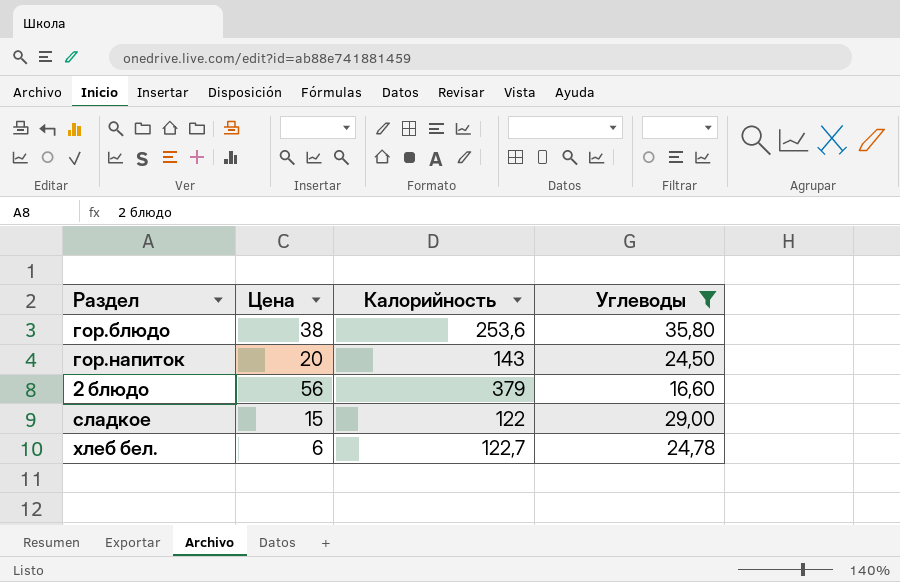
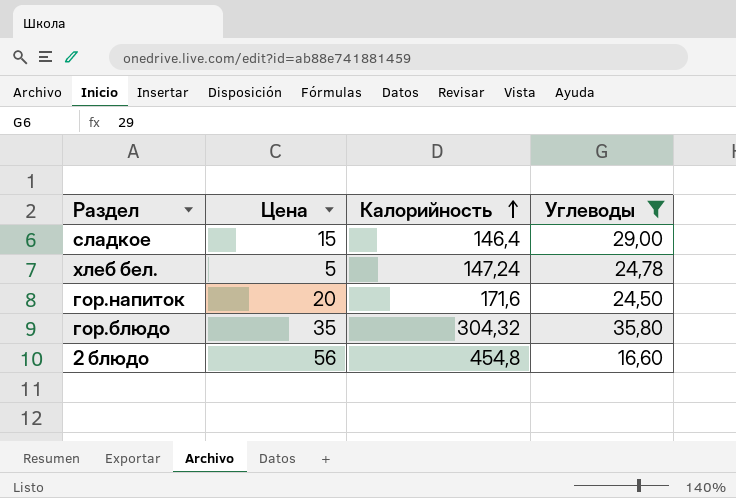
row order: none -> Калорийность ascending
сладкое | Калорийность: 122 -> 146,4
хлеб бел. | Цена: 6 -> 5
хлеб бел. | Калорийность: 122,7 -> 147,24
гор.напиток | Калорийность: 143 -> 171,6
гор.блюдо | Цена: 38 -> 35
гор.блюдо | Калорийность: 253,6 -> 304,32
2 блюдо | Калорийность: 379 -> 454,8

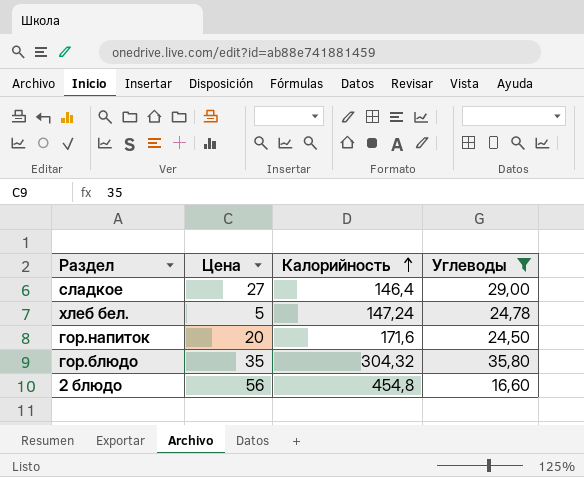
сладкое | Цена: 15 -> 27

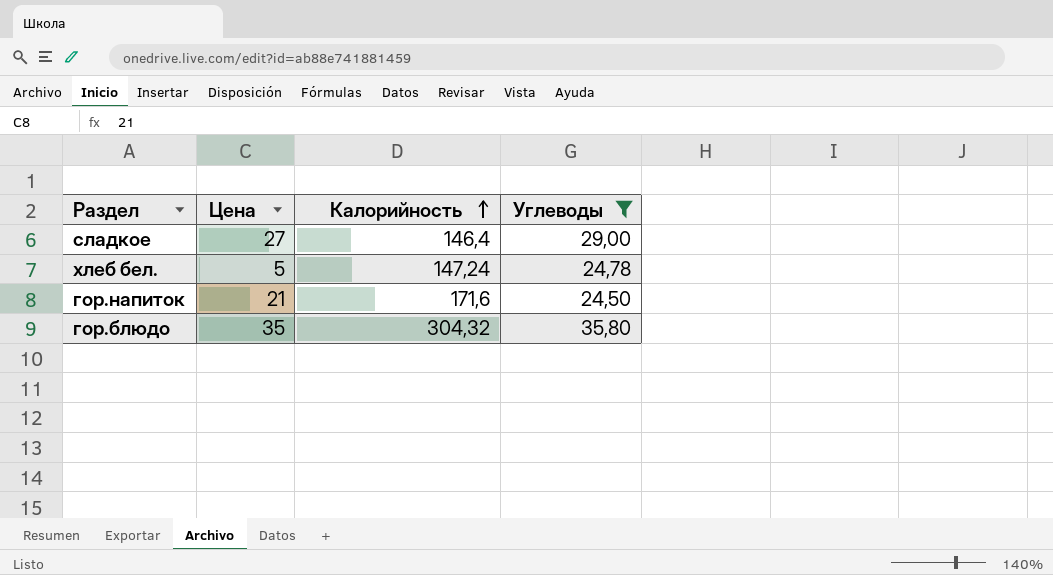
row 2 блюдо: 56 | 454,8 | 16,60 -> none
гор.напиток | Цена: 20 -> 21

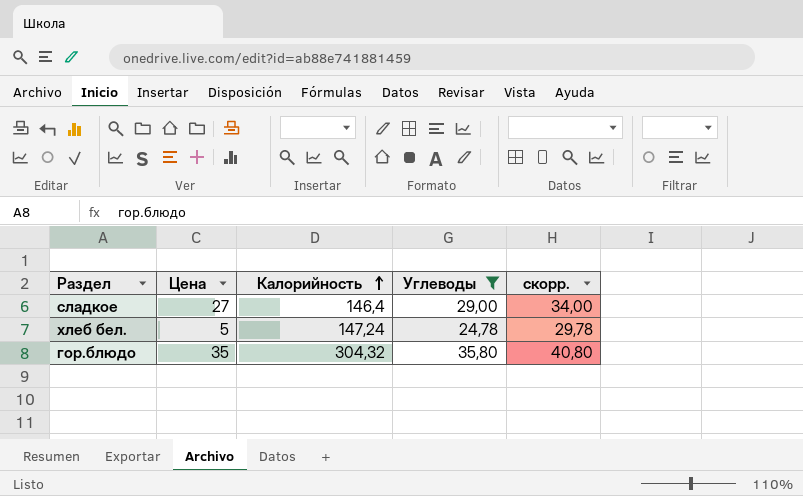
column скорр. | formula: none -> [Углеводы] + 5
row гор.напиток: 21 | 171,6 | 24,50 -> none

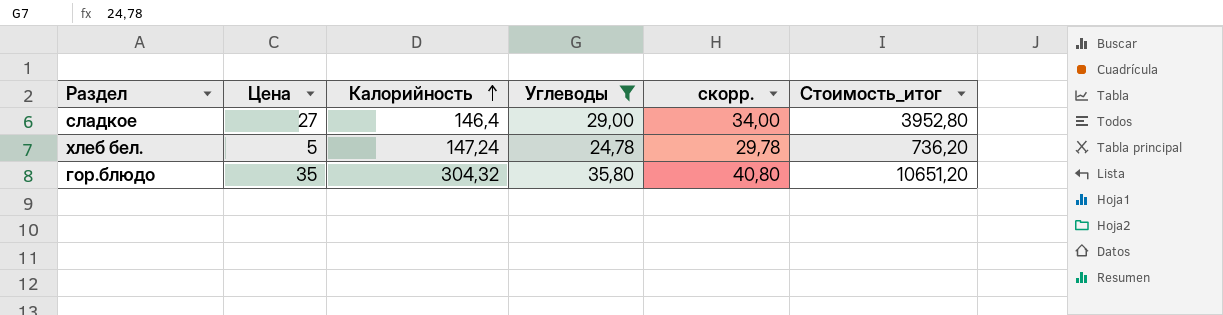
column Стоимость_итог | formula: none -> [Цена] * [Калорийность]

